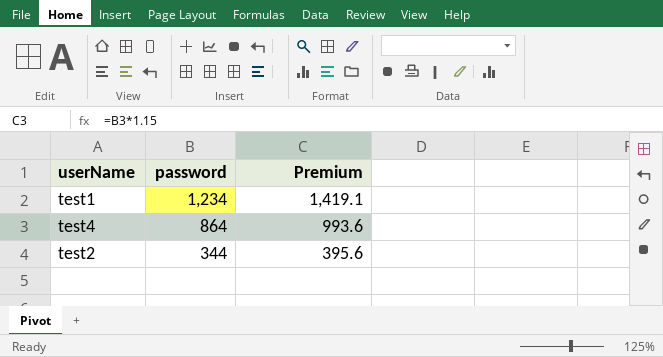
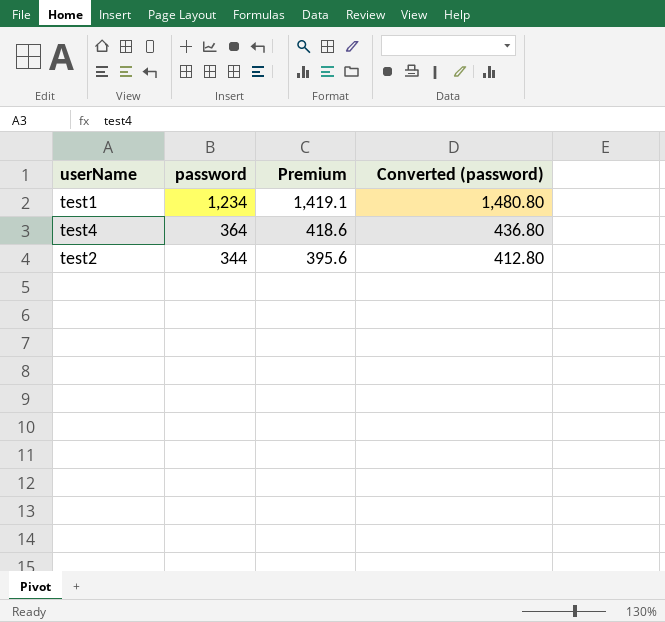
column Converted (password) | formula: none -> [password] * 1.2
test4 | password: 864 -> 364
test4 | Premium: 993.6 -> 418.6

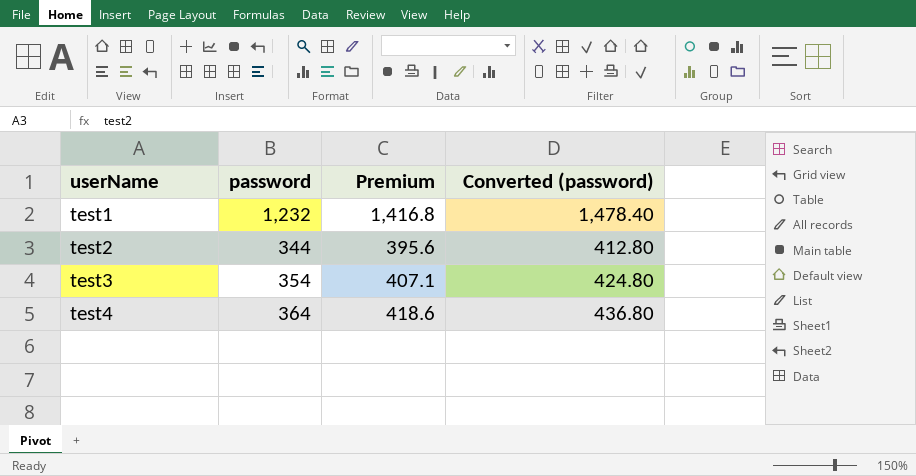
row order: password descending -> userName ascending
test1 | password: 1,234 -> 1,232
test1 | Premium: 1,419.1 -> 1,416.8
test1 | Converted (password): 1,480.80 -> 1,478.40
row test3: none -> 354 | 407.1 | 424.80

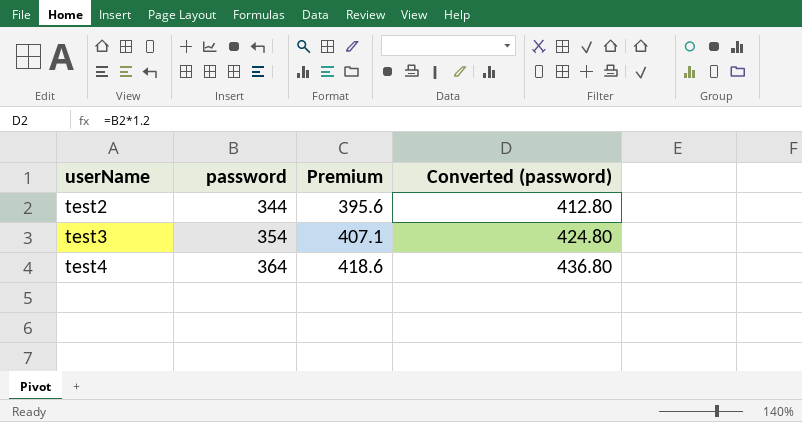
row test1: 1,232 | 1,416.8 | 1,478.40 -> none

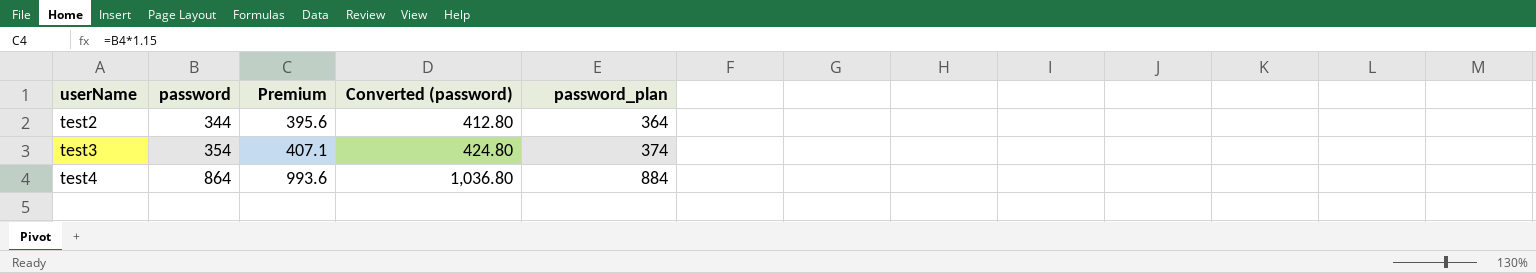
column password_plan | formula: none -> [password] + 20
test4 | password: 364 -> 864
test4 | Premium: 418.6 -> 993.6
test4 | Converted (password): 436.80 -> 1,036.80

